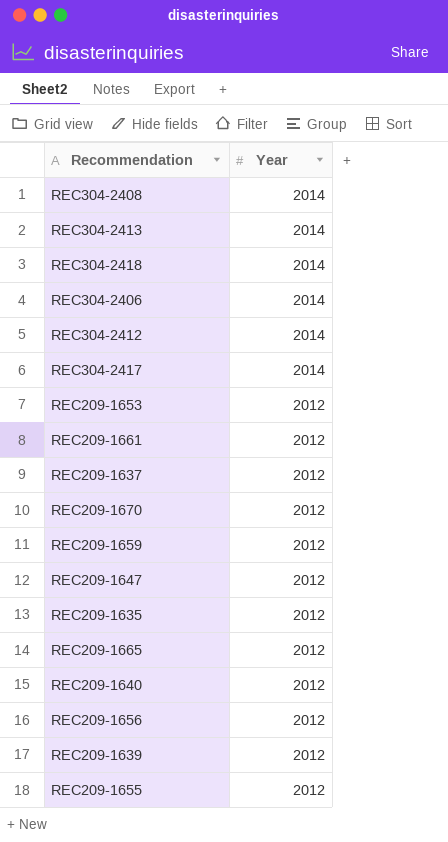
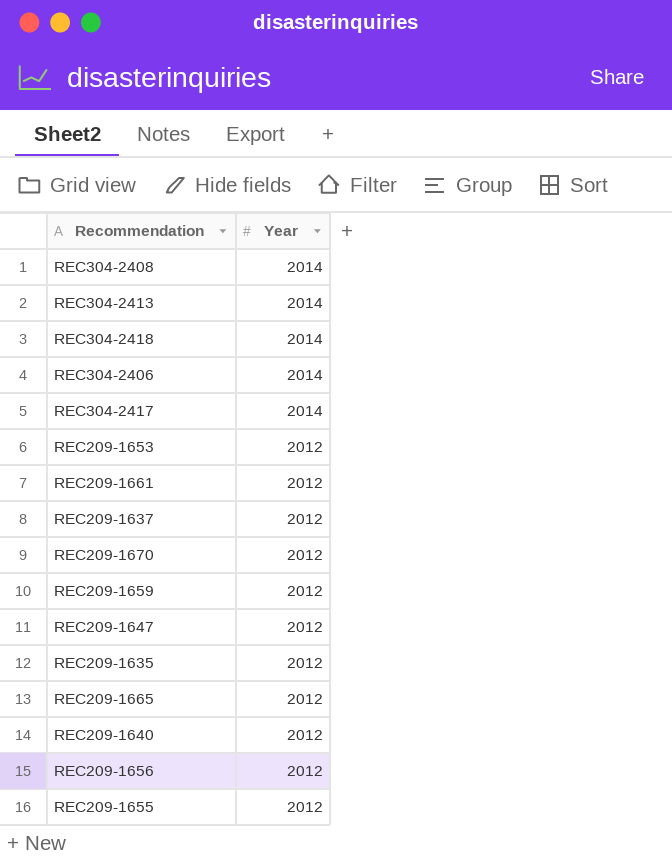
row REC304-2412: 2014 -> none
row REC209-1639: 2012 -> none

